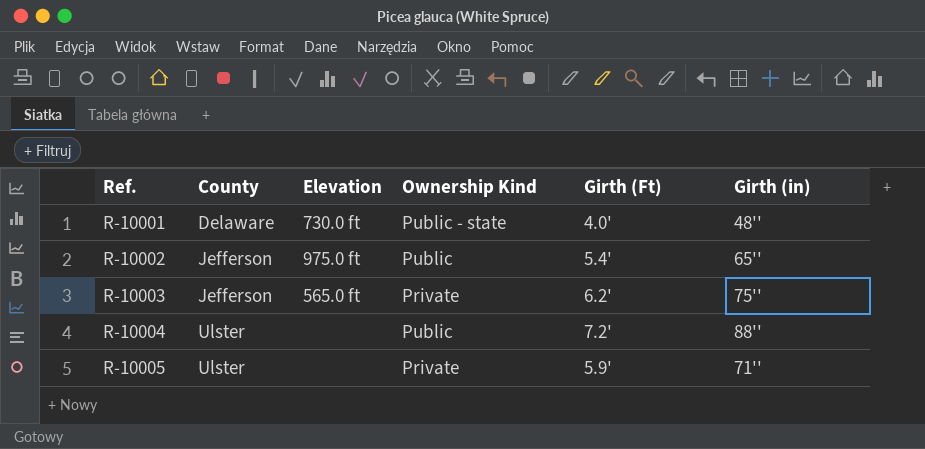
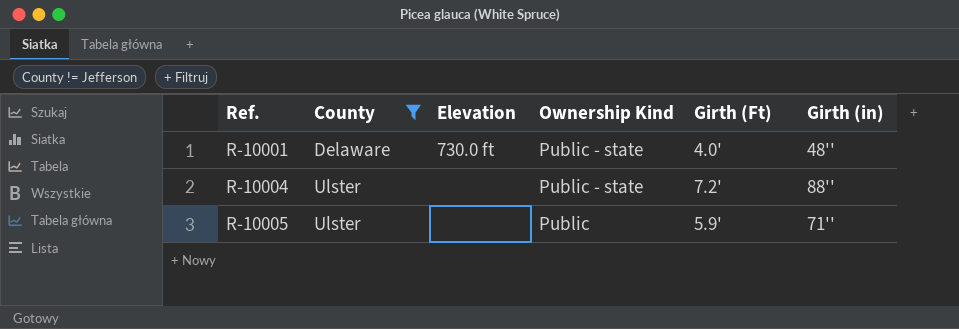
filter: none -> County != Jefferson
R-10004 | Ownership Kind: Public -> Public - state
R-10005 | Ownership Kind: Private -> Public

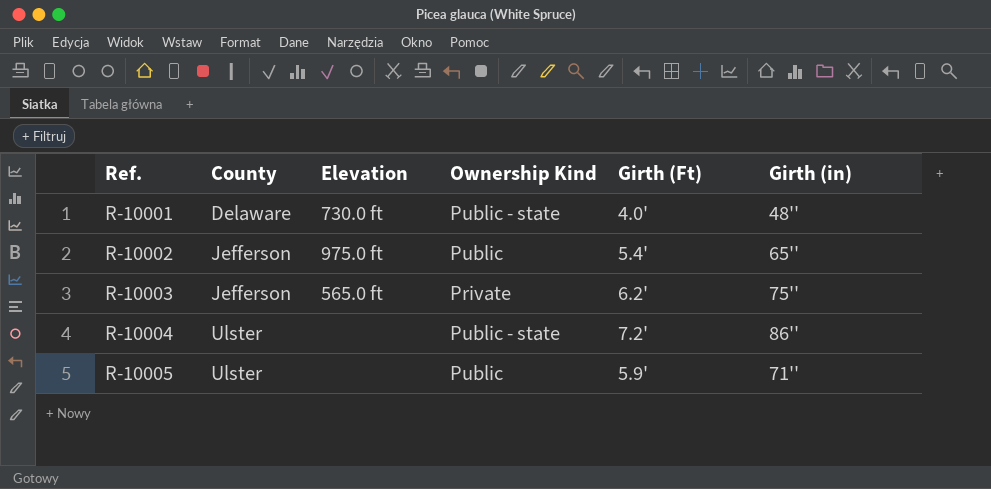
filter: County != Jefferson -> none
R-10004 | Girth (in): 88'' -> 86''

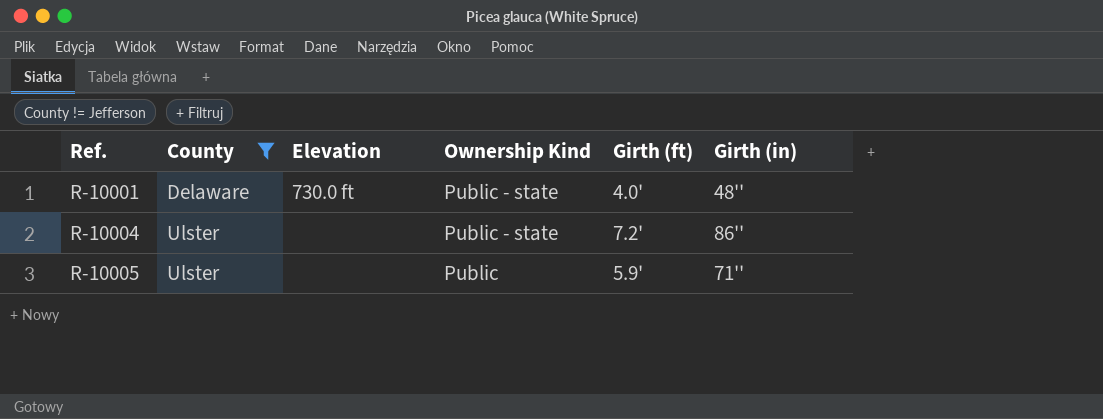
filter: none -> County != Jefferson
column name: Girth (Ft) -> Girth (ft)

